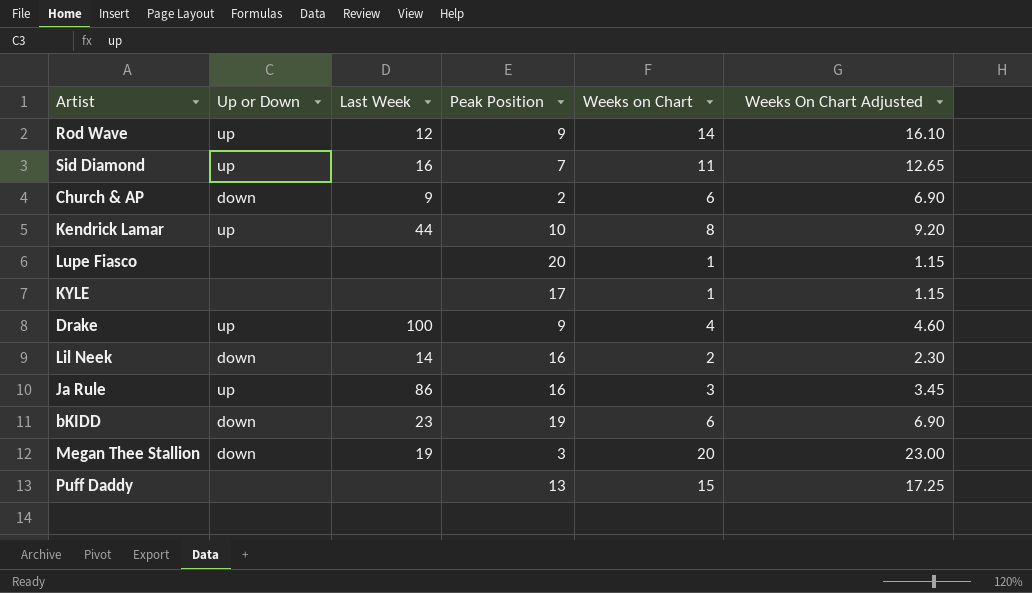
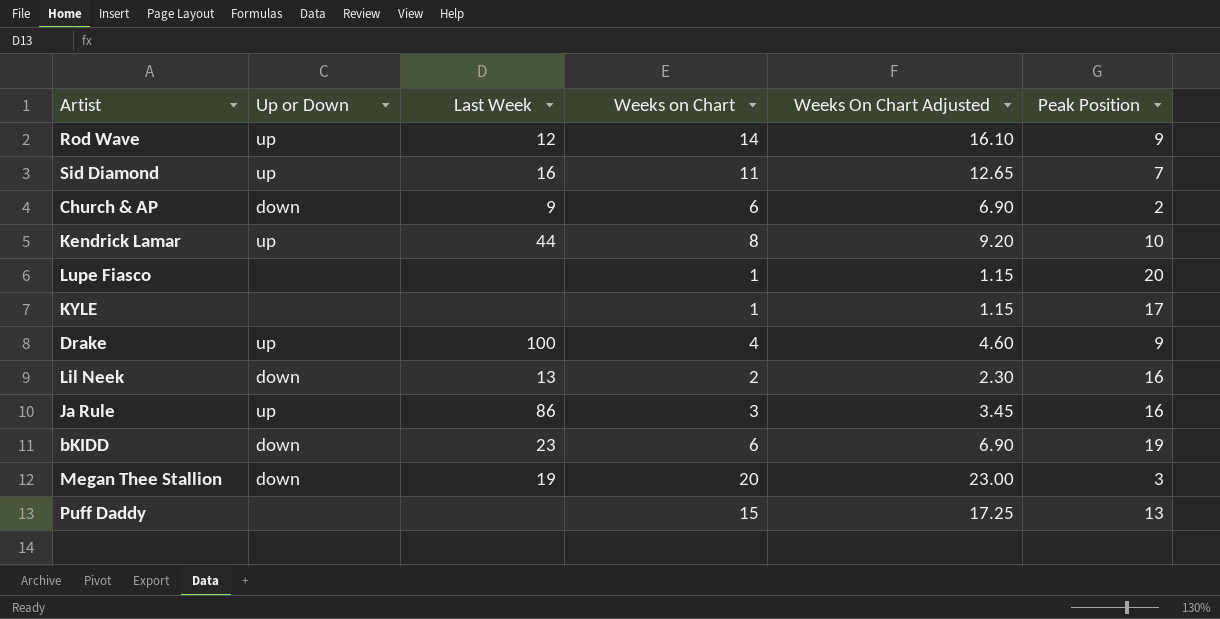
column Peak Position | position: 4 -> 6
Lil Neek | Last Week: 14 -> 13

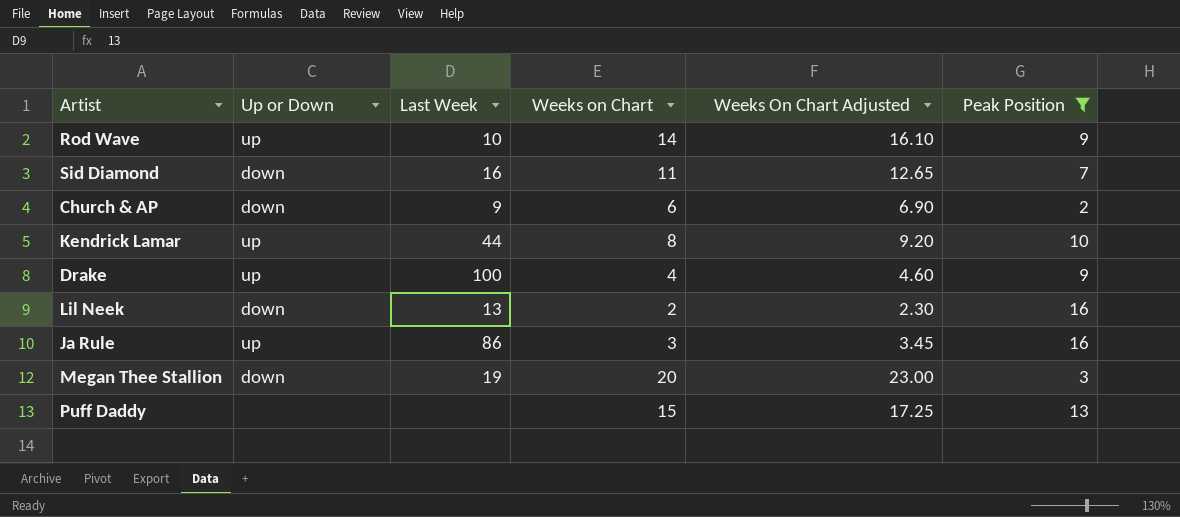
filter: none -> Peak Position <= 16
Rod Wave | Last Week: 12 -> 10
Sid Diamond | Up or Down: up -> down

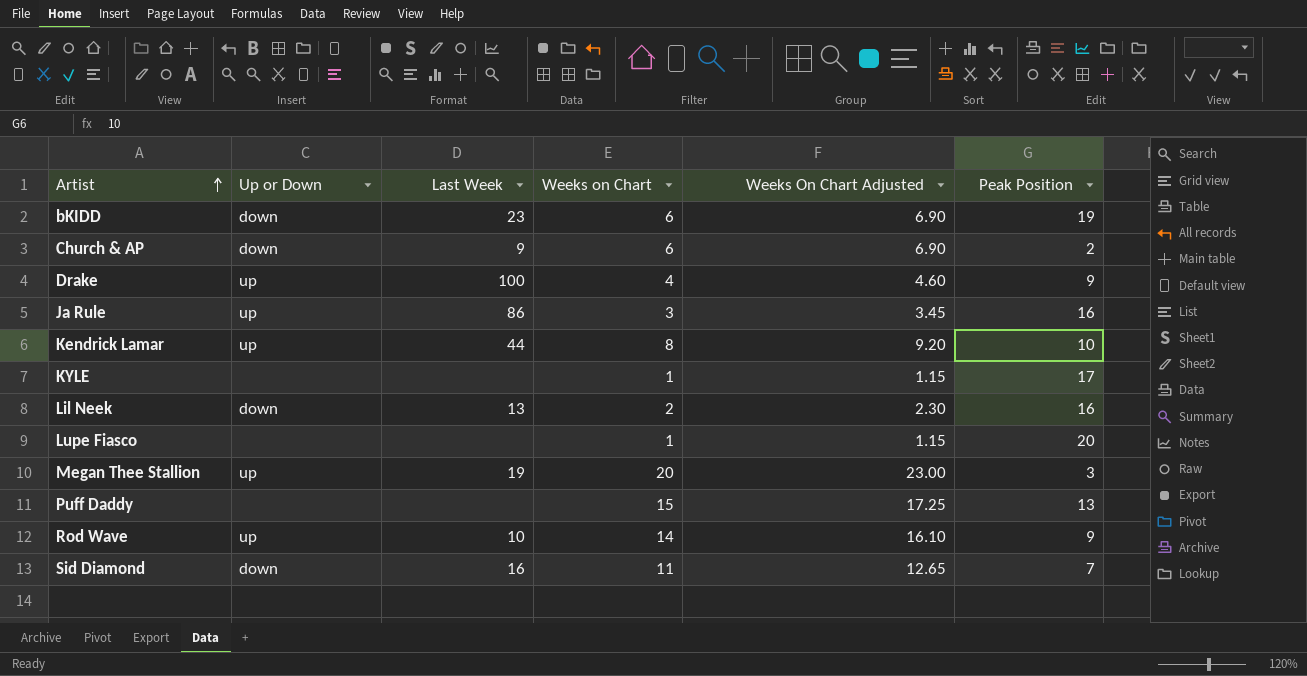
filter: Peak Position <= 16 -> none
row order: none -> Artist ascending
Megan Thee Stallion | Up or Down: down -> up

